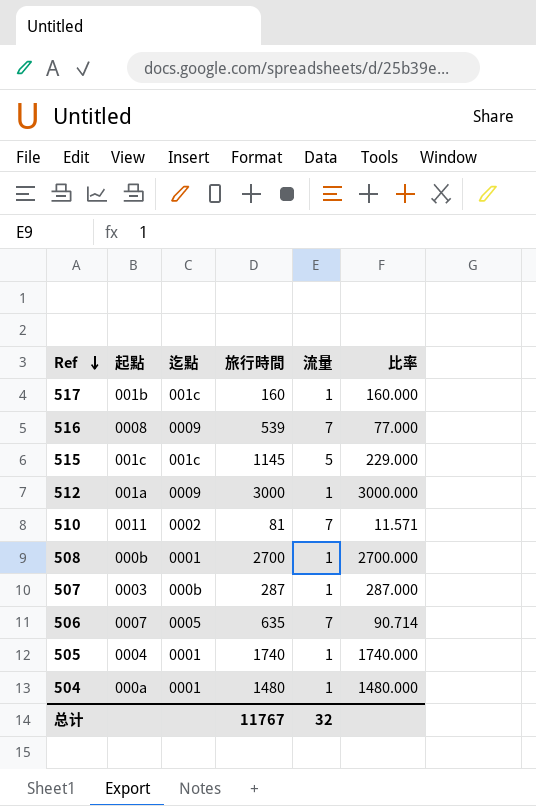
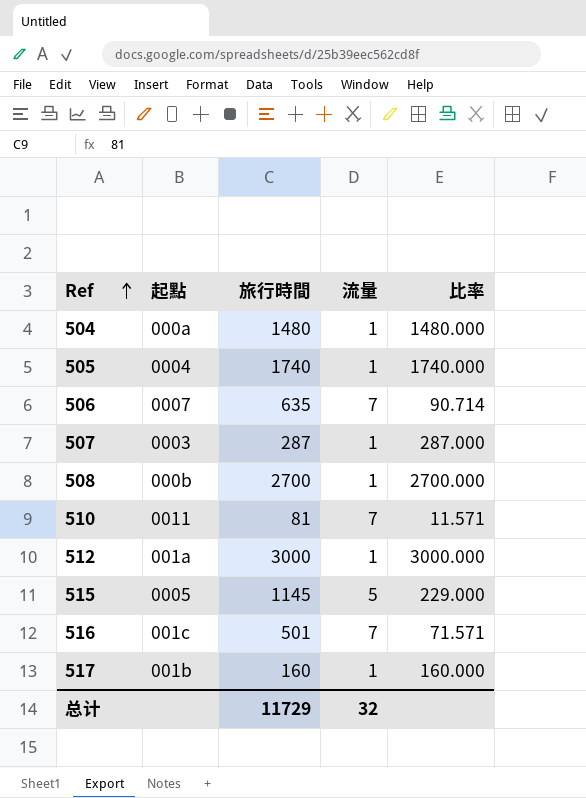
row order: Ref descending -> Ref ascending
column 迄點 | position: 3 -> none
515 | 起點: 001c -> 0005
516 | 起點: 0008 -> 001c
516 | 旅行時間: 539 -> 501
516 | 比率: 77.000 -> 71.571
总计 | 旅行時間: 11767 -> 11729

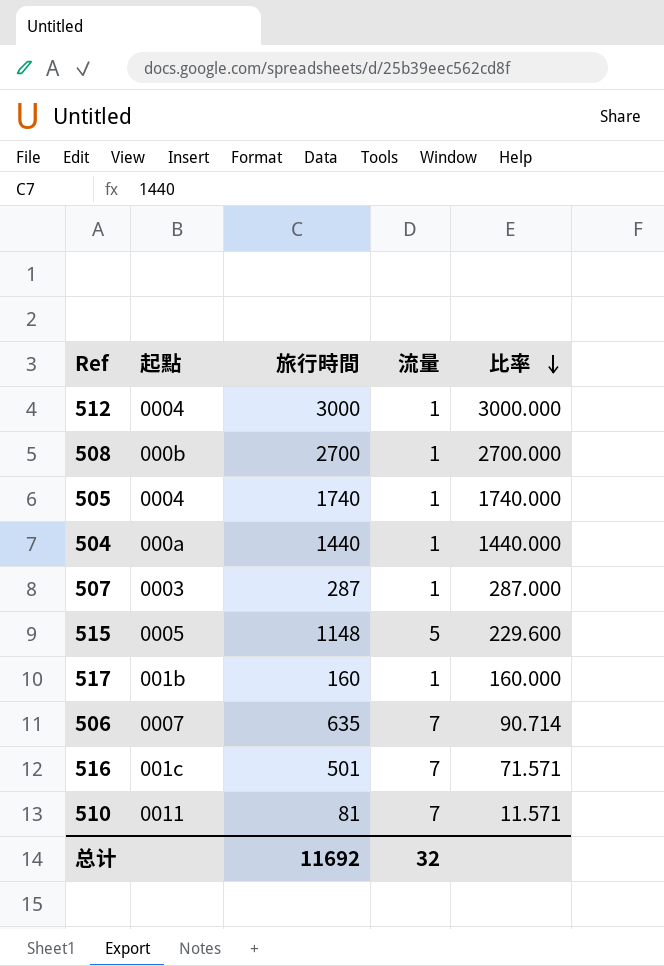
row order: Ref ascending -> 比率 descending
512 | 起點: 001a -> 0004
504 | 旅行時間: 1480 -> 1440
504 | 比率: 1480.000 -> 1440.000
515 | 旅行時間: 1145 -> 1148
515 | 比率: 229.000 -> 229.600
总计 | 旅行時間: 11729 -> 11692

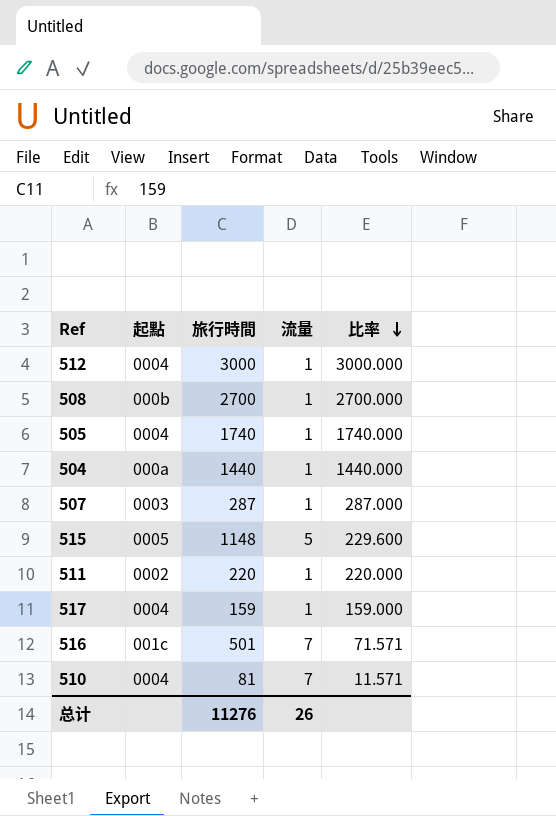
row 506: 0007 | 635 | 7 | 90.714 -> none
row 511: none -> 0002 | 220 | 1 | 220.000
517 | 起點: 001b -> 0004
517 | 旅行時間: 160 -> 159
517 | 比率: 160.000 -> 159.000
510 | 起點: 0011 -> 0004
总计 | 旅行時間: 11692 -> 11276
总计 | 流量: 32 -> 26

